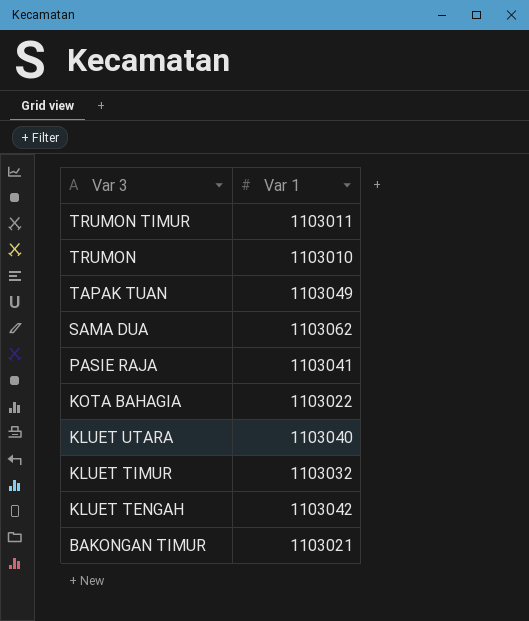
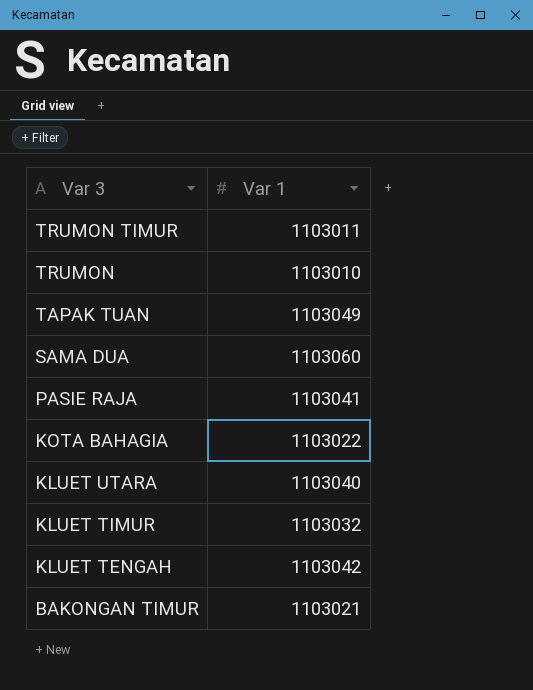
SAMA DUA | Var 1: 1103062 -> 1103060

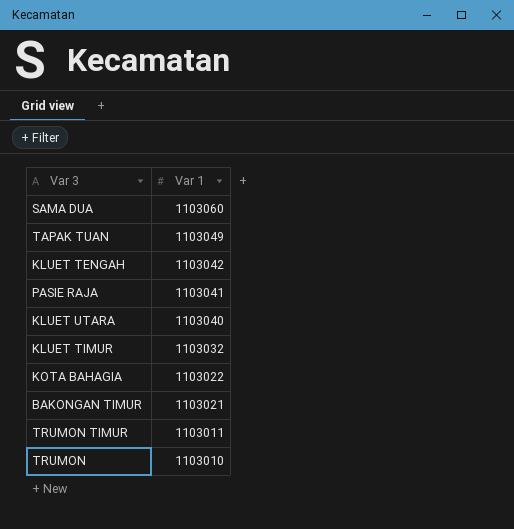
row order: Var 3 descending -> Var 1 descending

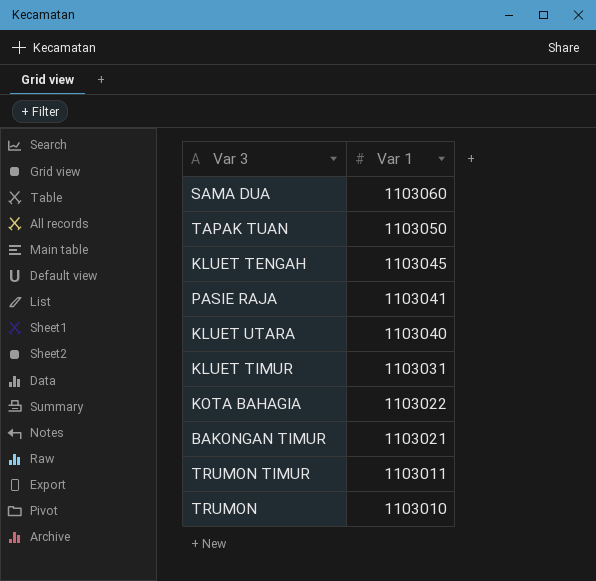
TAPAK TUAN | Var 1: 1103049 -> 1103050
KLUET TENGAH | Var 1: 1103042 -> 1103045
KLUET TIMUR | Var 1: 1103032 -> 1103031

